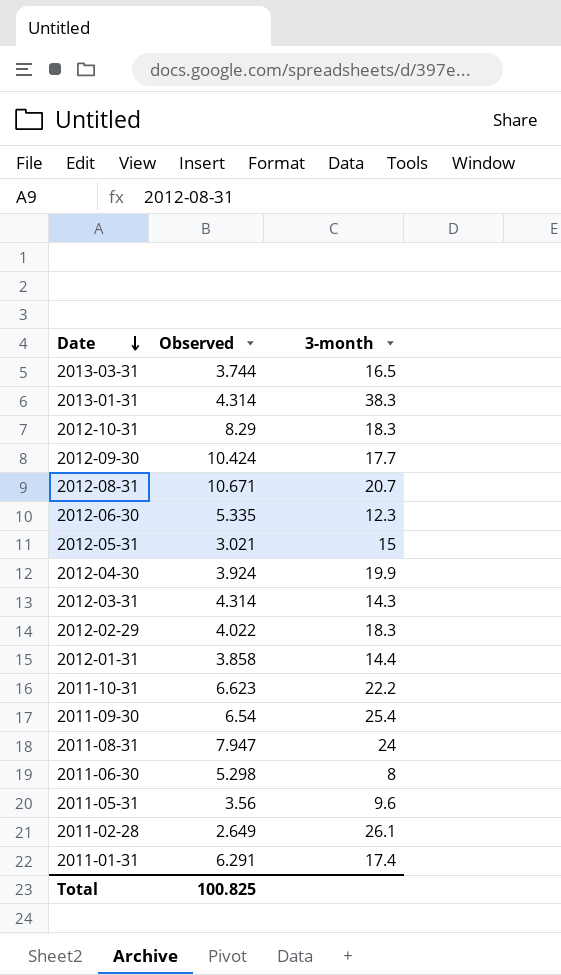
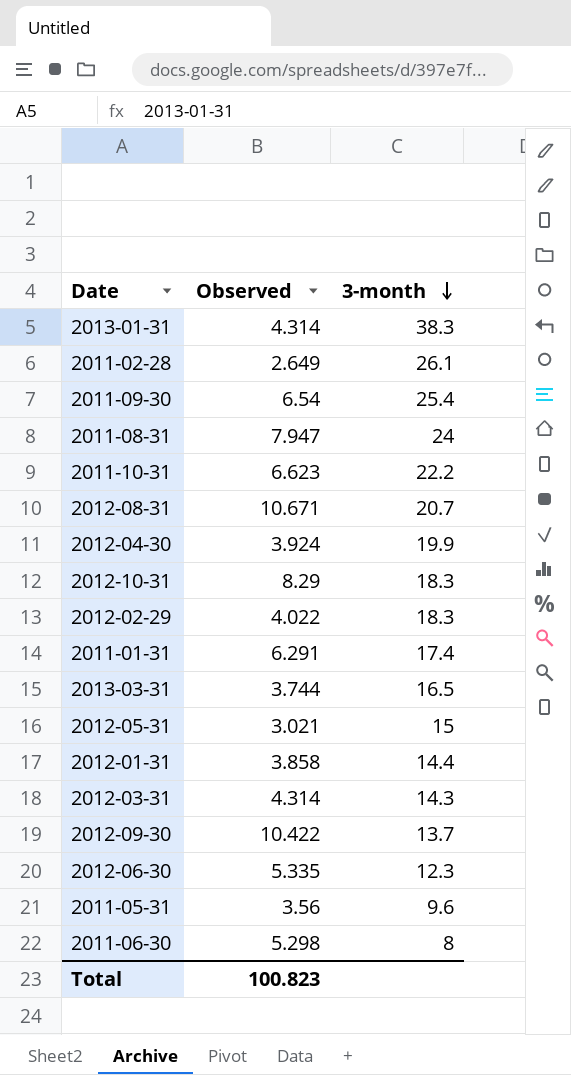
row order: Date descending -> 3-month descending
2012-09-30 | Observed: 10.424 -> 10.422
2012-09-30 | 3-month: 17.7 -> 13.7
Total | Observed: 100.825 -> 100.823

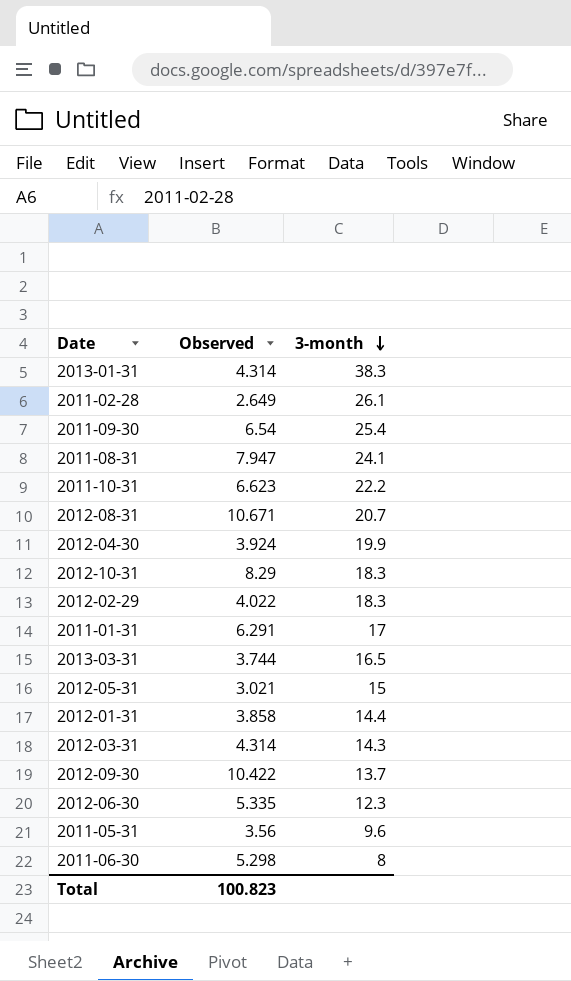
2011-08-31 | 3-month: 24 -> 24.1
2011-01-31 | 3-month: 17.4 -> 17

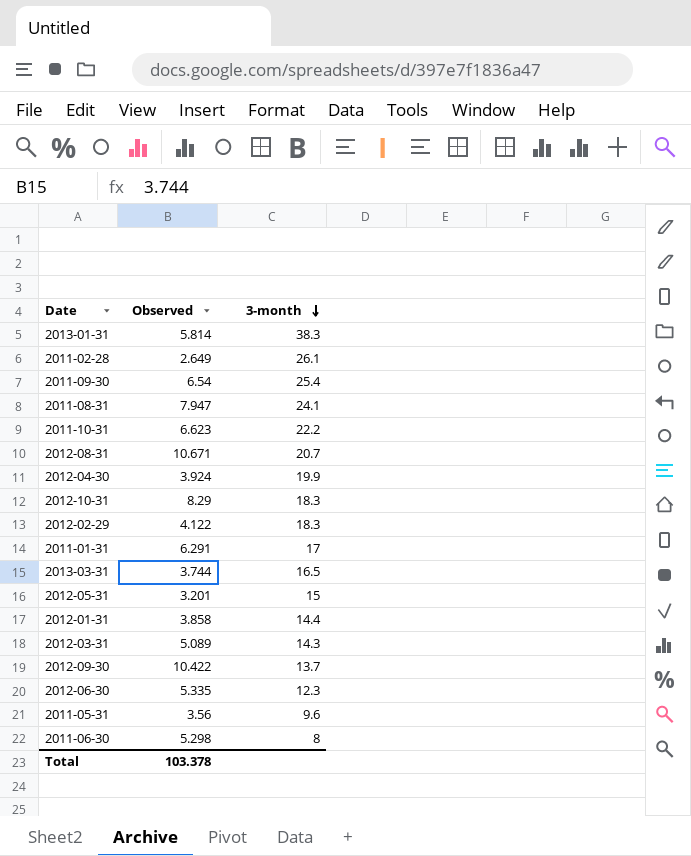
2013-01-31 | Observed: 4.314 -> 5.814
2012-02-29 | Observed: 4.022 -> 4.122
2012-05-31 | Observed: 3.021 -> 3.201
2012-03-31 | Observed: 4.314 -> 5.089
Total | Observed: 100.823 -> 103.378

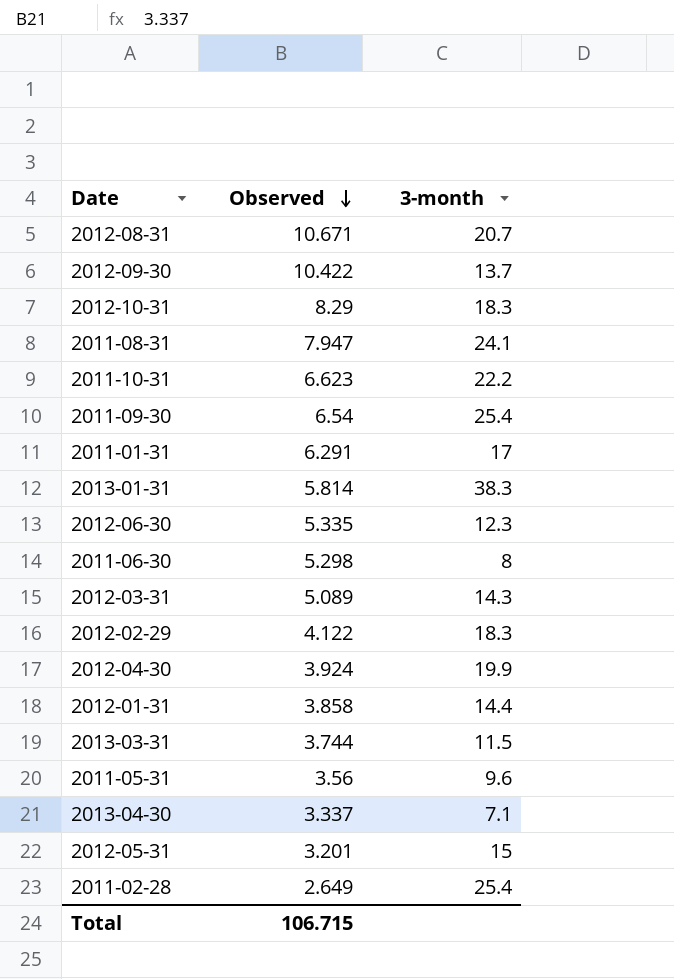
row order: 3-month descending -> Observed descending
2013-03-31 | 3-month: 16.5 -> 11.5
row 2013-04-30: none -> 3.337 | 7.1
2011-02-28 | 3-month: 26.1 -> 25.4
Total | Observed: 103.378 -> 106.715

